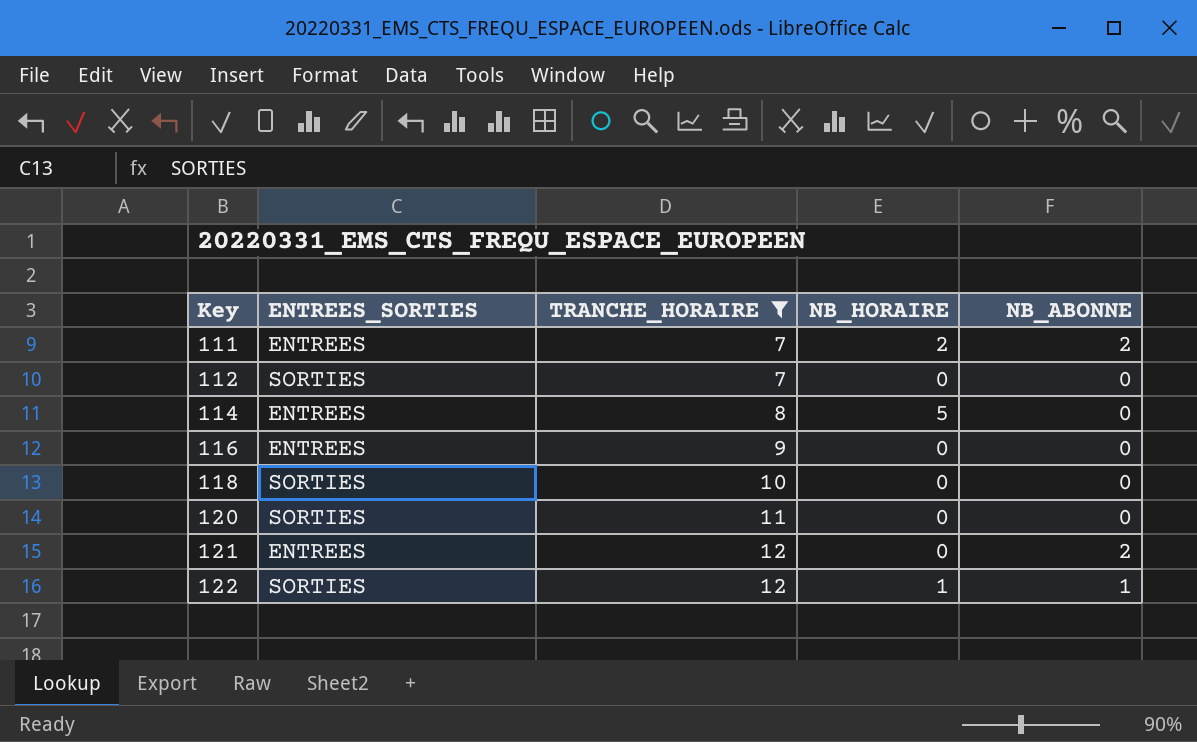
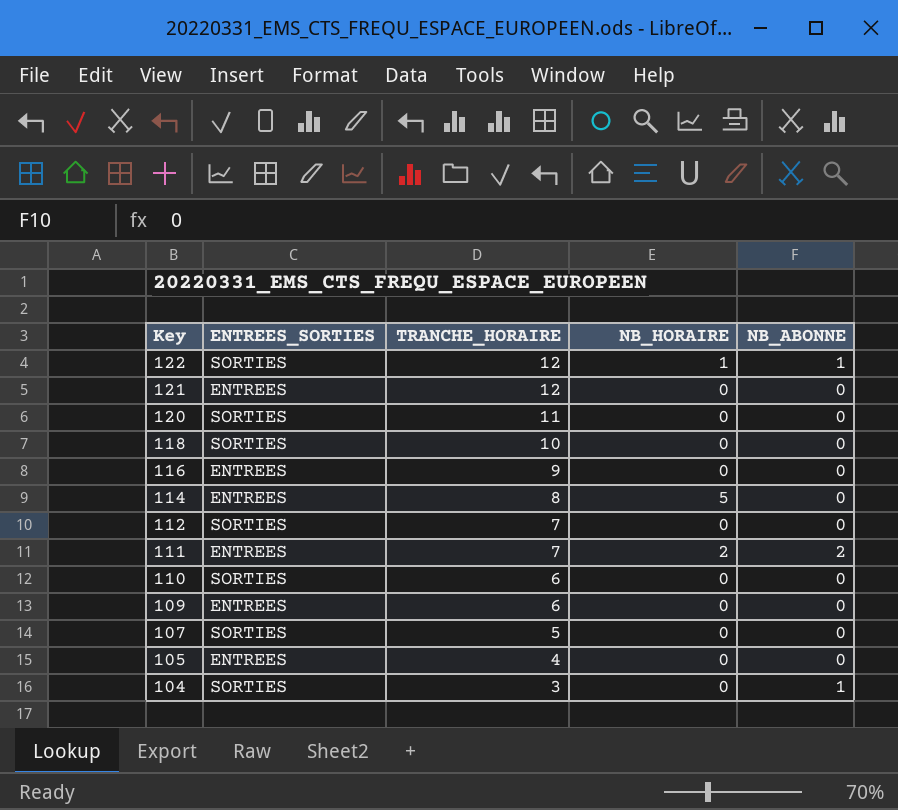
filter: TRANCHE_HORAIRE >= 7 -> none
row order: Key ascending -> Key descending
121 | NB_ABONNE: 2 -> 0

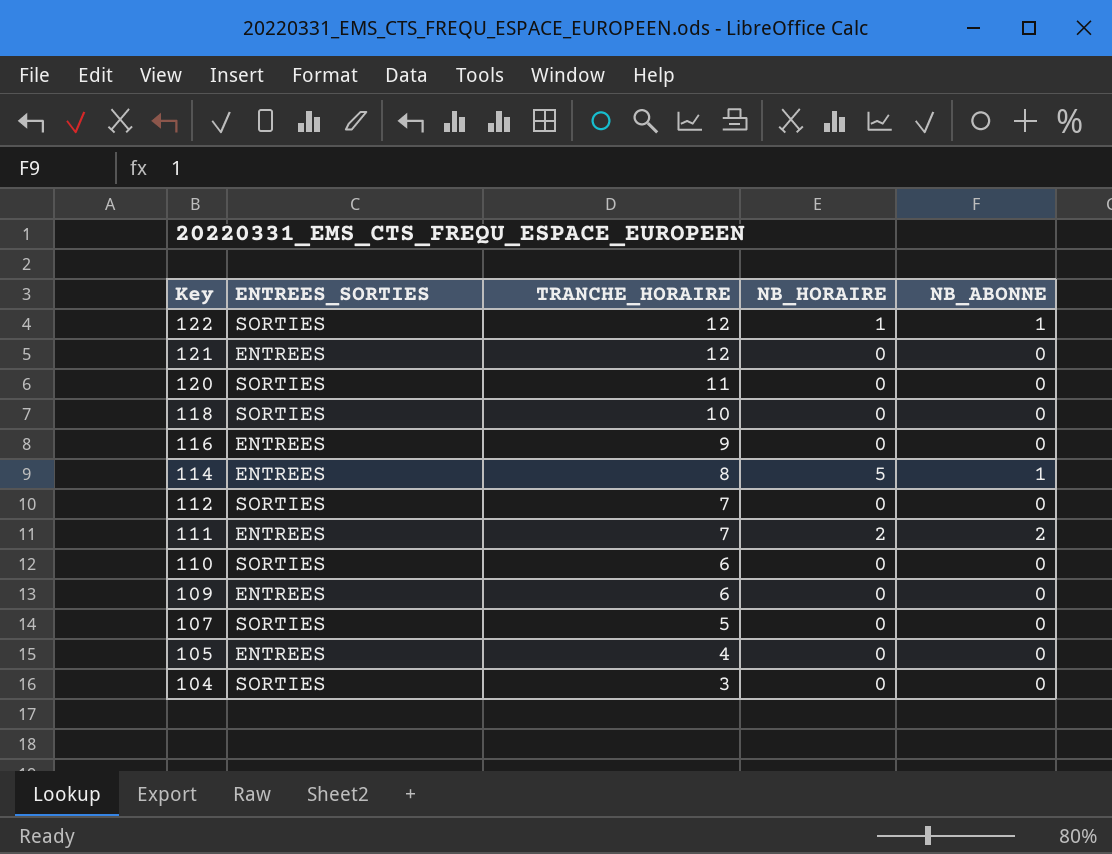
114 | NB_ABONNE: 0 -> 1
104 | NB_ABONNE: 1 -> 0

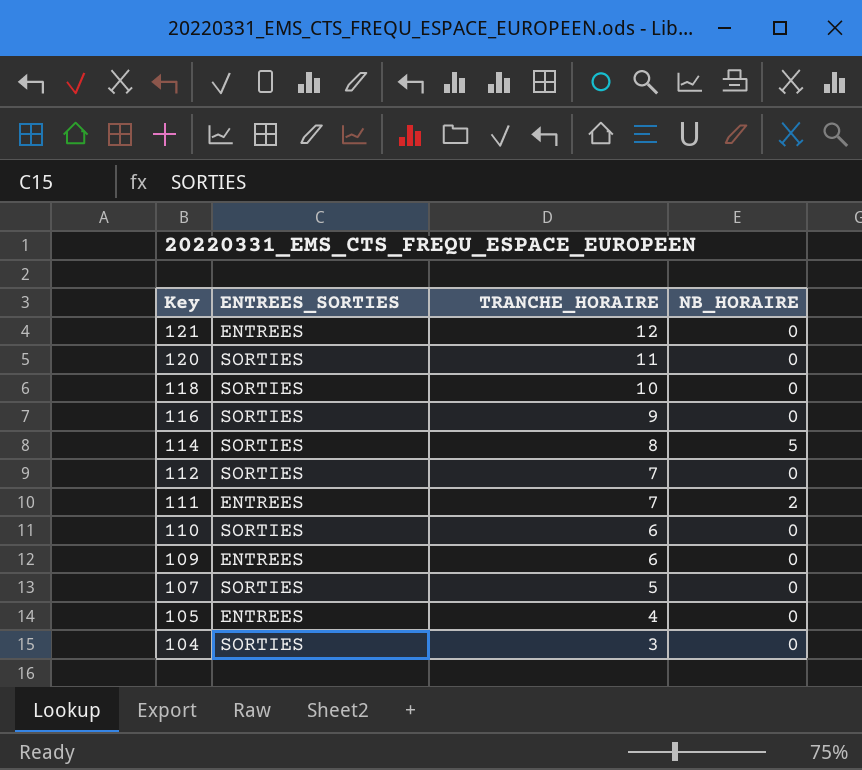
column NB_ABONNE | position: 5 -> none
row 122: SORTIES | 12 | 1 | 1 -> none
116 | ENTREES_SORTIES: ENTREES -> SORTIES
114 | ENTREES_SORTIES: ENTREES -> SORTIES

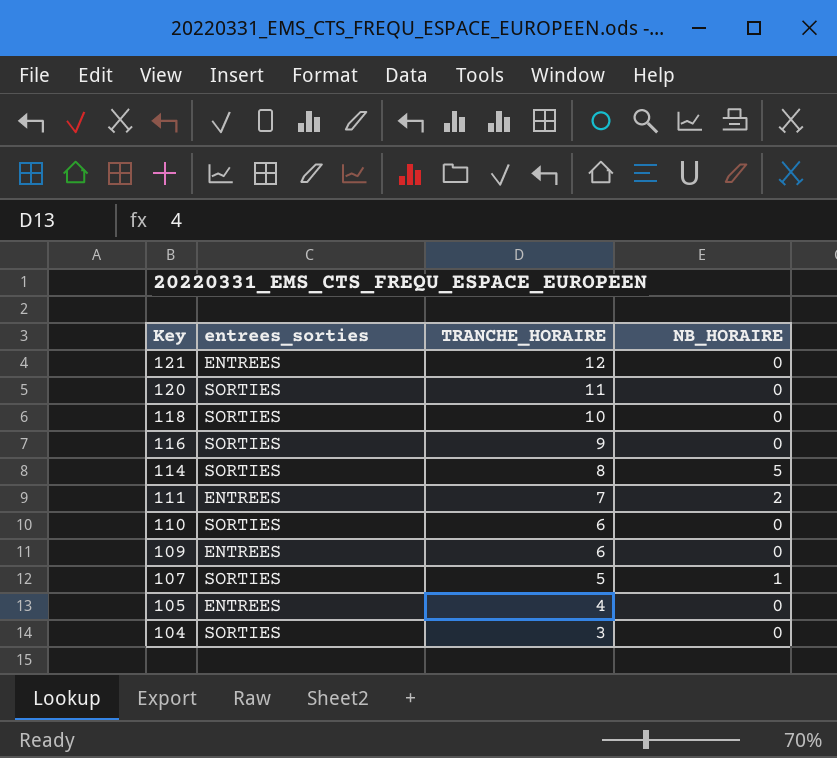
column name: ENTREES_SORTIES -> entrees_sorties
row 112: SORTIES | 7 | 0 -> none
107 | NB_HORAIRE: 0 -> 1

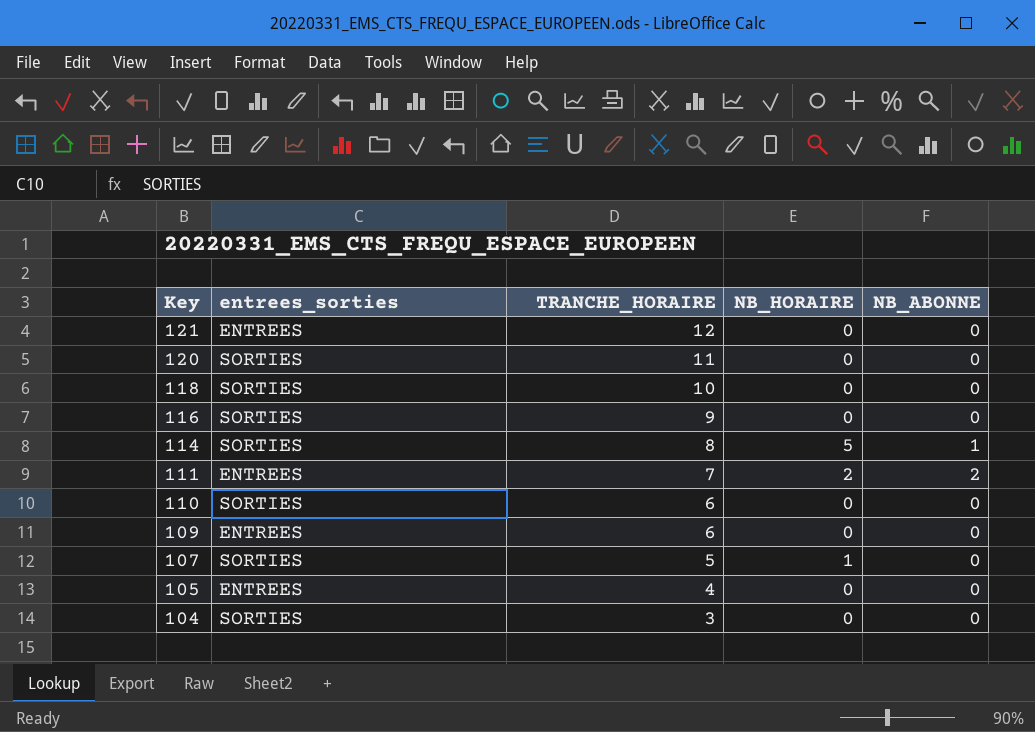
column NB_ABONNE | position: none -> 5

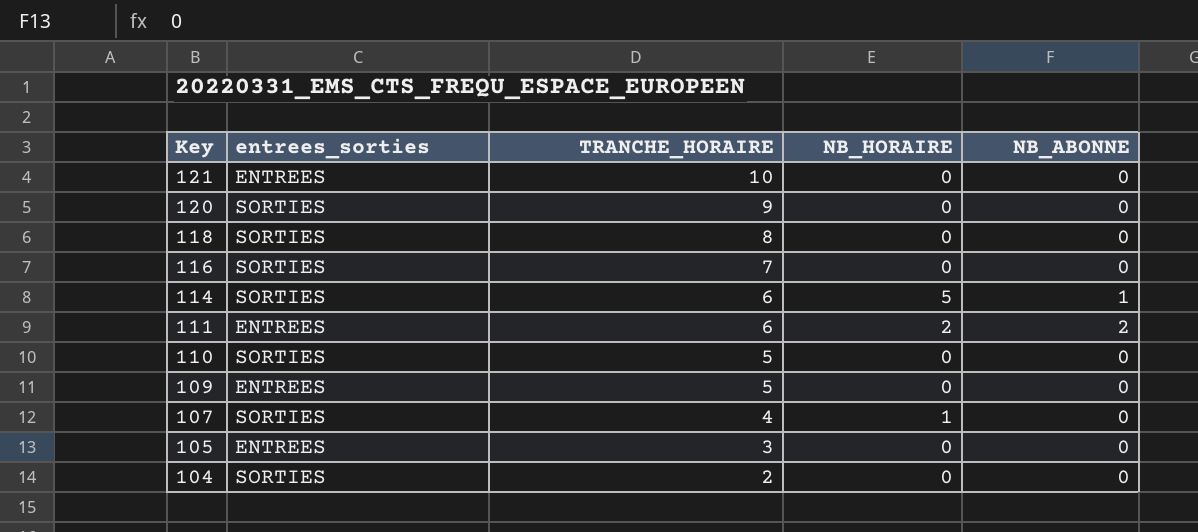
121 | TRANCHE_HORAIRE: 12 -> 10
120 | TRANCHE_HORAIRE: 11 -> 9
118 | TRANCHE_HORAIRE: 10 -> 8
116 | TRANCHE_HORAIRE: 9 -> 7
114 | TRANCHE_HORAIRE: 8 -> 6
111 | TRANCHE_HORAIRE: 7 -> 6
110 | TRANCHE_HORAIRE: 6 -> 5
109 | TRANCHE_HORAIRE: 6 -> 5
107 | TRANCHE_HORAIRE: 5 -> 4
105 | TRANCHE_HORAIRE: 4 -> 3
104 | TRANCHE_HORAIRE: 3 -> 2

